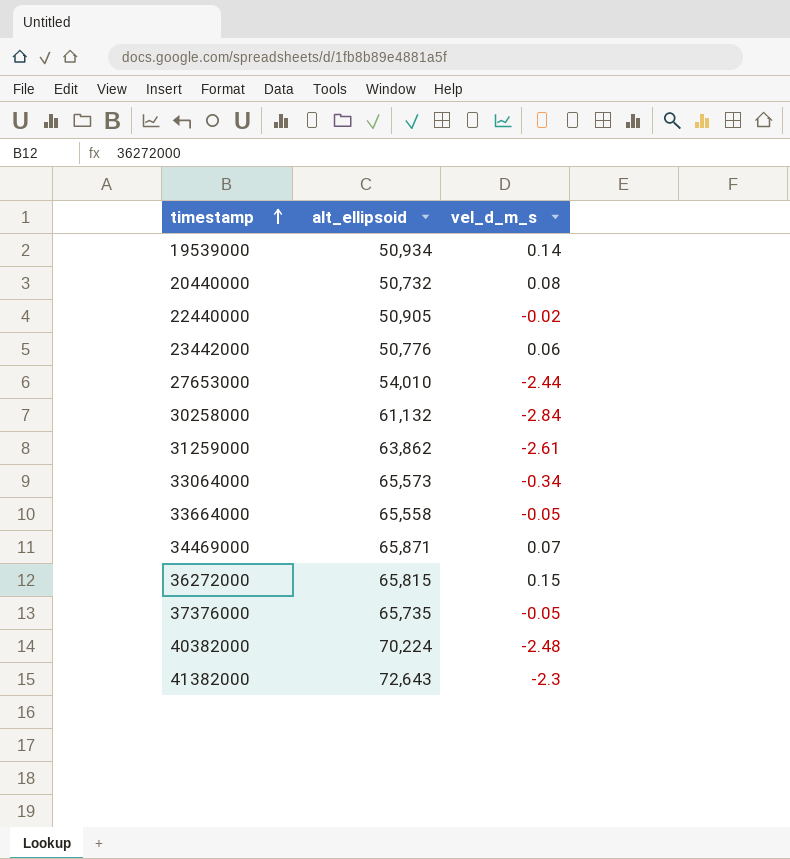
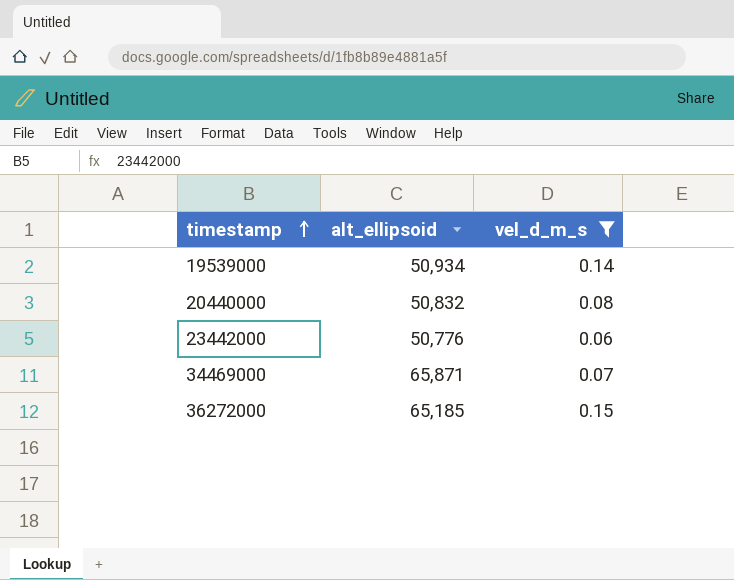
filter: none -> vel_d_m_s >= 0.06
20440000 | alt_ellipsoid: 50,732 -> 50,832
36272000 | alt_ellipsoid: 65,815 -> 65,185

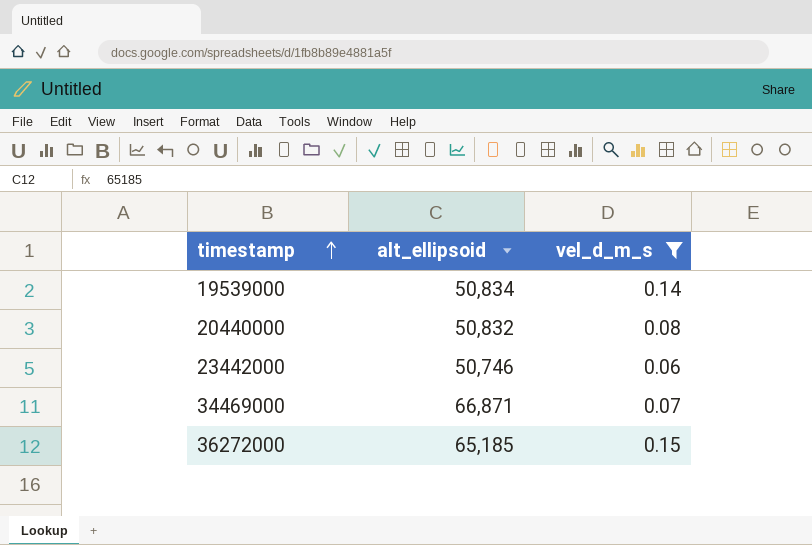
19539000 | alt_ellipsoid: 50,934 -> 50,834
23442000 | alt_ellipsoid: 50,776 -> 50,746
34469000 | alt_ellipsoid: 65,871 -> 66,871

